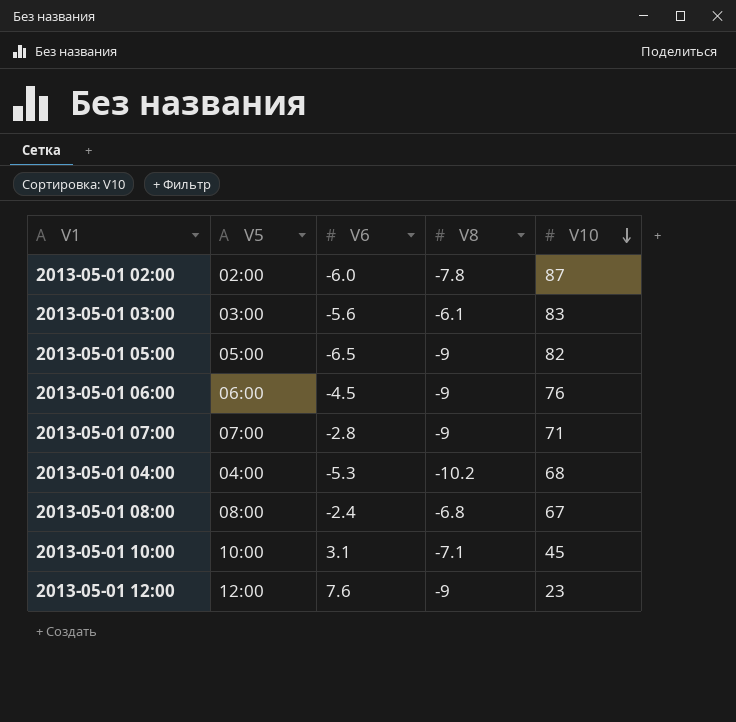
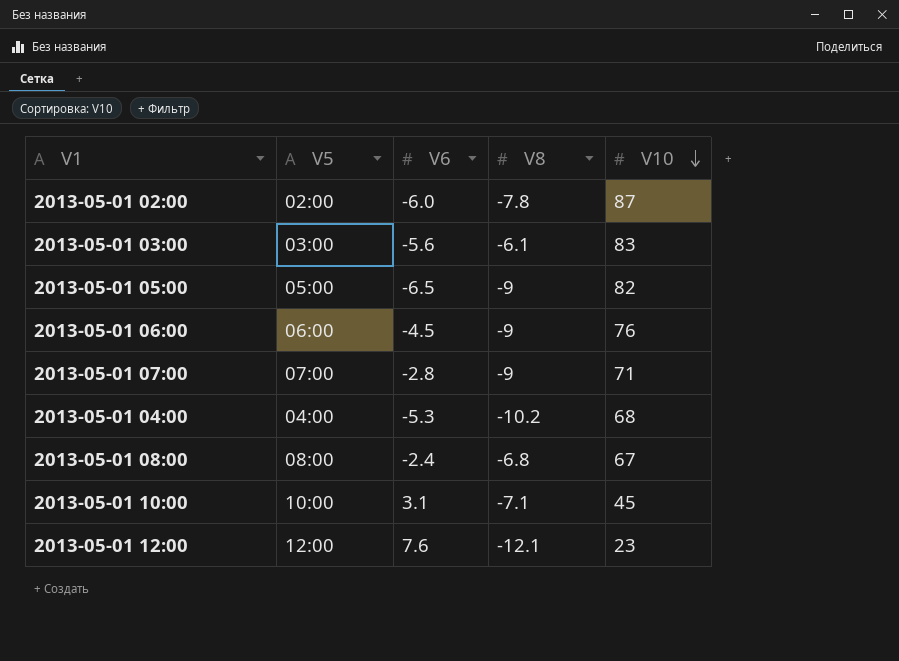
2013-05-01 12:00 | V8: -9 -> -12.1

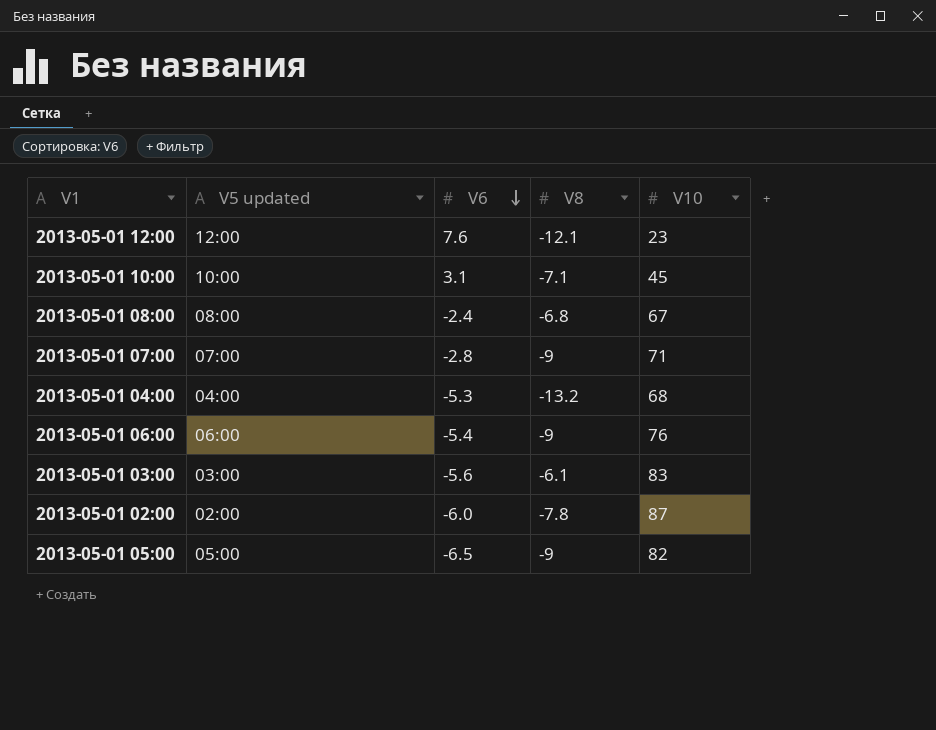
row order: V10 descending -> V6 descending
column name: V5 -> V5 updated
2013-05-01 04:00 | V8: -10.2 -> -13.2
2013-05-01 06:00 | V6: -4.5 -> -5.4

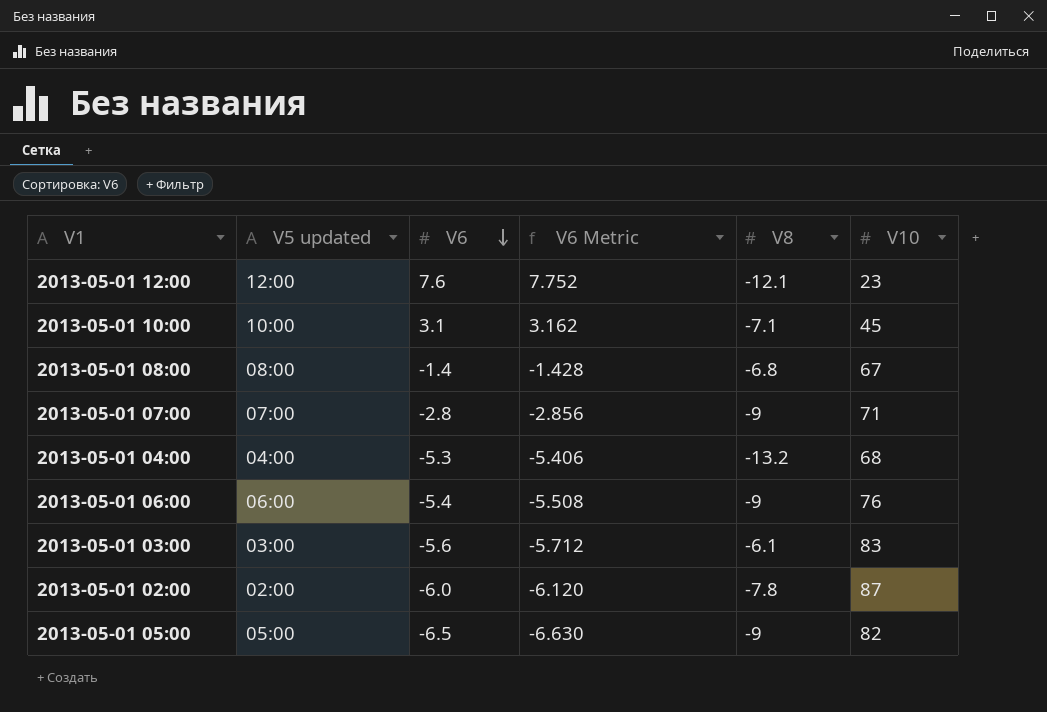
column V6 Metric | formula: none -> [V6] * 1.02
2013-05-01 08:00 | V6: -2.4 -> -1.4

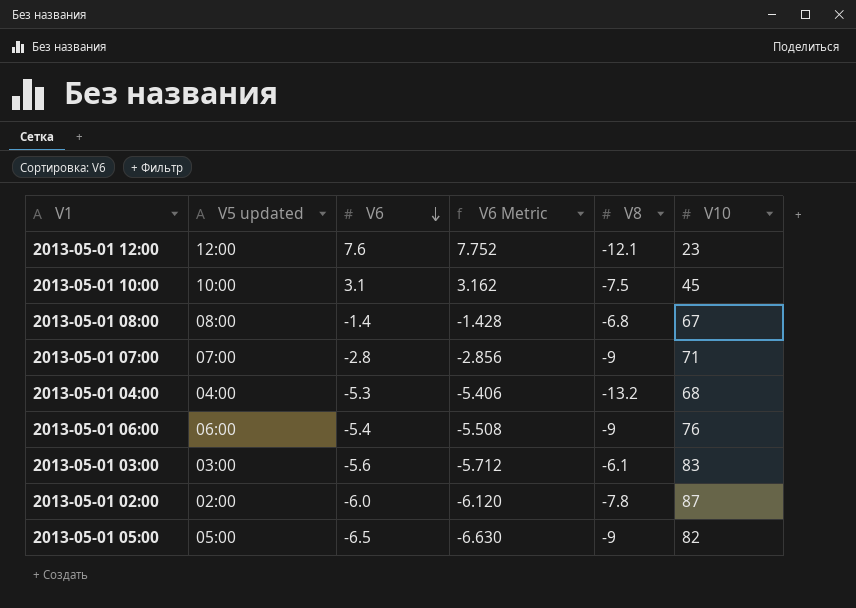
2013-05-01 10:00 | V8: -7.1 -> -7.5

